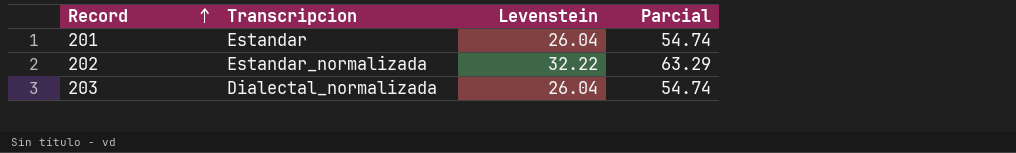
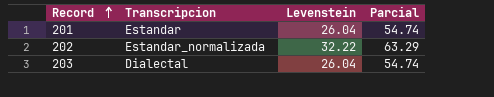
203 | Transcripcion: Dialectal_normalizada -> Dialectal

